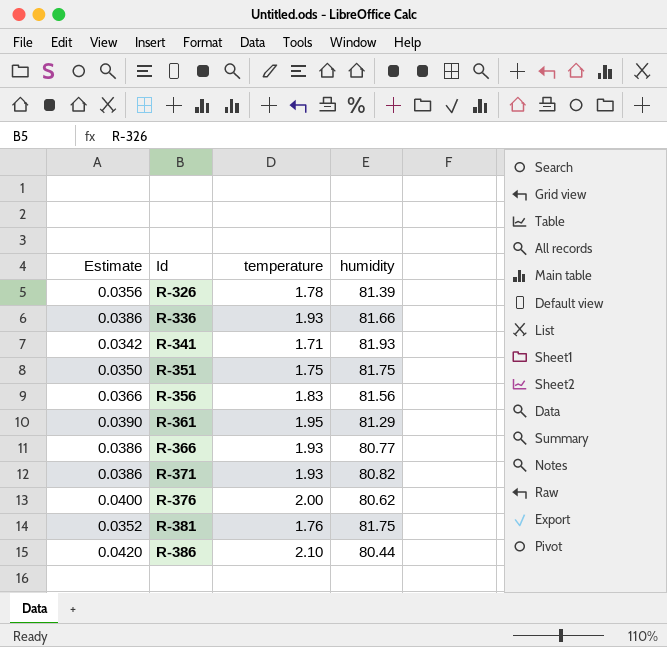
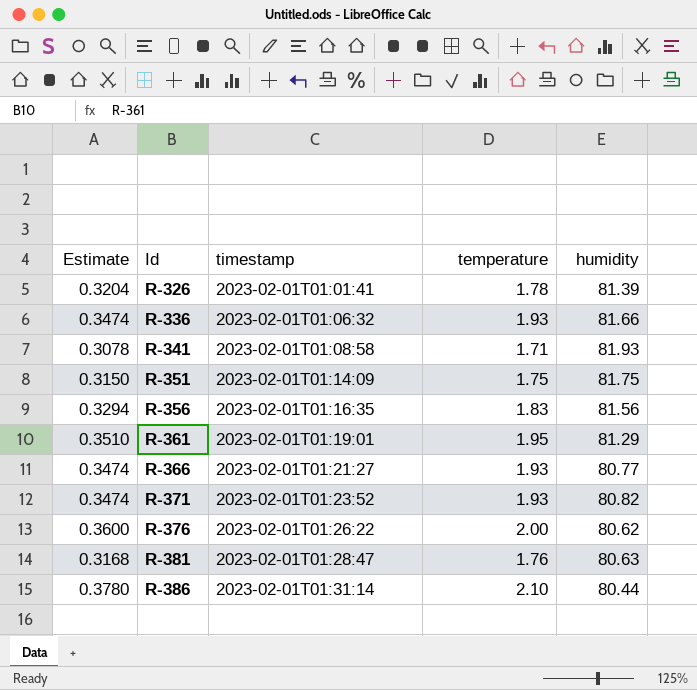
column Estimate | formula: [temperature] * 0.02 -> [temperature] * 0.18
column timestamp | position: none -> 3
R-381 | humidity: 81.75 -> 80.63

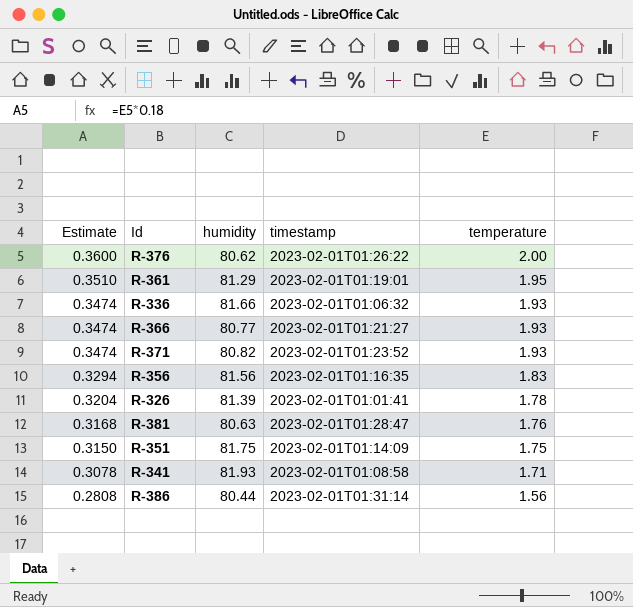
row order: Id ascending -> Estimate descending
column humidity | position: 5 -> 3
R-386 | Estimate: 0.3780 -> 0.2808
R-386 | temperature: 2.10 -> 1.56

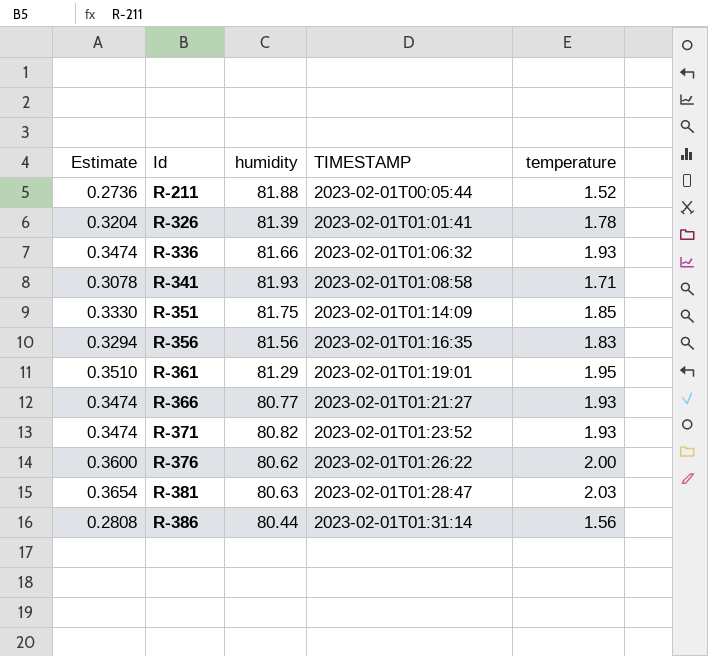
row order: Estimate descending -> Id ascending
column name: timestamp -> TIMESTAMP
row R-211: none -> 0.2736 | 81.88 | 2023-02-01T00:05:44 | 1.52
R-351 | Estimate: 0.3150 -> 0.3330
R-351 | temperature: 1.75 -> 1.85
R-381 | Estimate: 0.3168 -> 0.3654
R-381 | temperature: 1.76 -> 2.03

